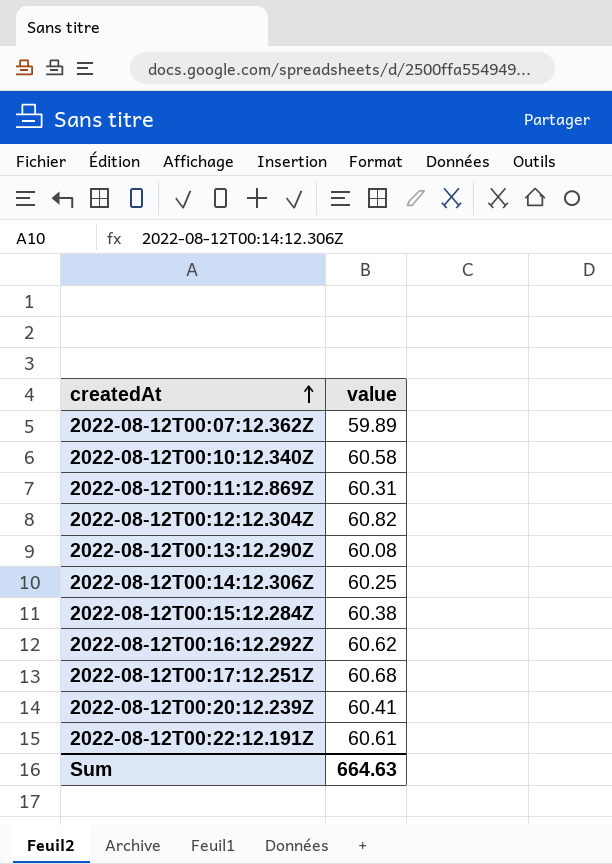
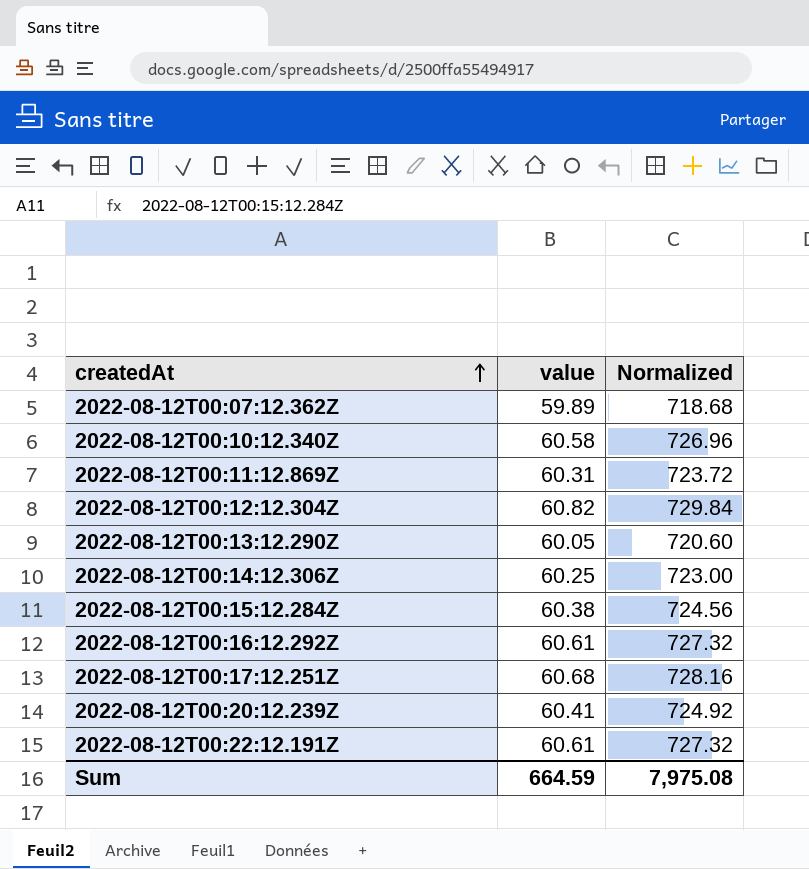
column Normalized | formula: none -> [value] * 12
2022-08-12T00:13:12.290Z | value: 60.08 -> 60.05
2022-08-12T00:16:12.292Z | value: 60.62 -> 60.61
Sum | value: 664.63 -> 664.59

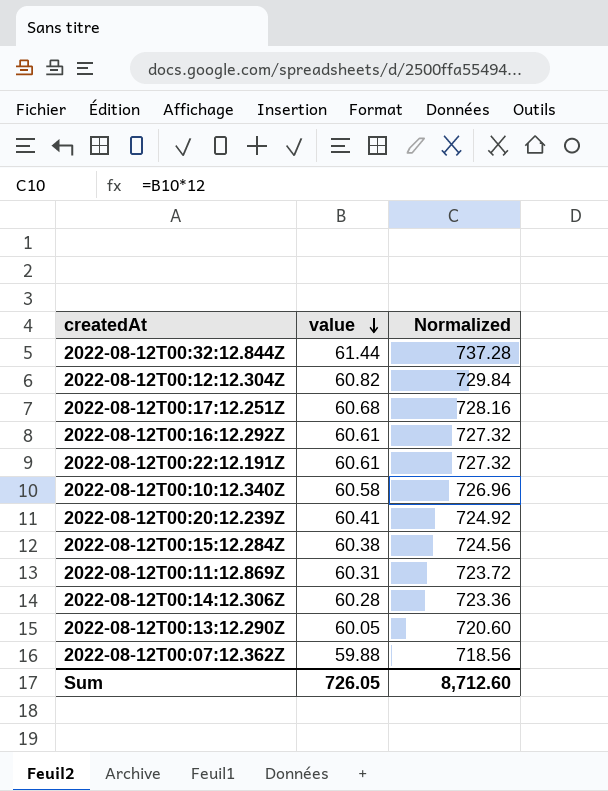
row order: createdAt ascending -> value descending
row 2022-08-12T00:32:12.844Z: none -> 61.44 | 737.28
2022-08-12T00:14:12.306Z | value: 60.25 -> 60.28
2022-08-12T00:14:12.306Z | Normalized: 723.00 -> 723.36
2022-08-12T00:07:12.362Z | value: 59.89 -> 59.88
2022-08-12T00:07:12.362Z | Normalized: 718.68 -> 718.56
Sum | value: 664.59 -> 726.05
Sum | Normalized: 7,975.08 -> 8,712.60

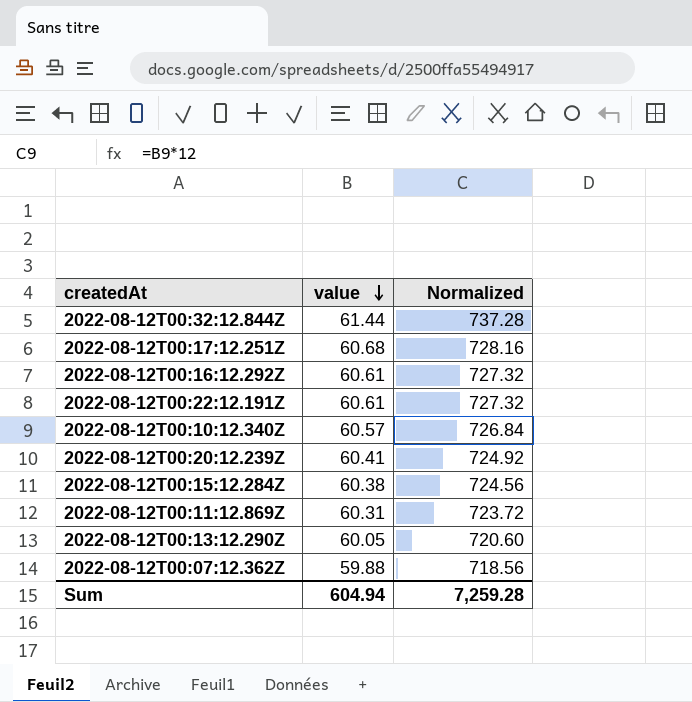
row 2022-08-12T00:12:12.304Z: 60.82 | 729.84 -> none
row 2022-08-12T00:14:12.306Z: 60.28 | 723.36 -> none
2022-08-12T00:10:12.340Z | value: 60.58 -> 60.57
2022-08-12T00:10:12.340Z | Normalized: 726.96 -> 726.84
Sum | value: 726.05 -> 604.94
Sum | Normalized: 8,712.60 -> 7,259.28

